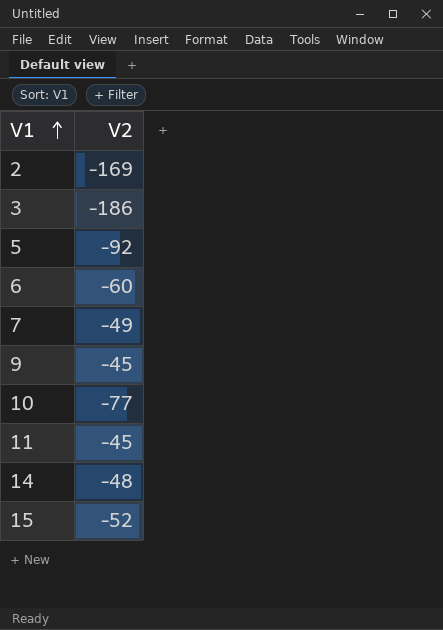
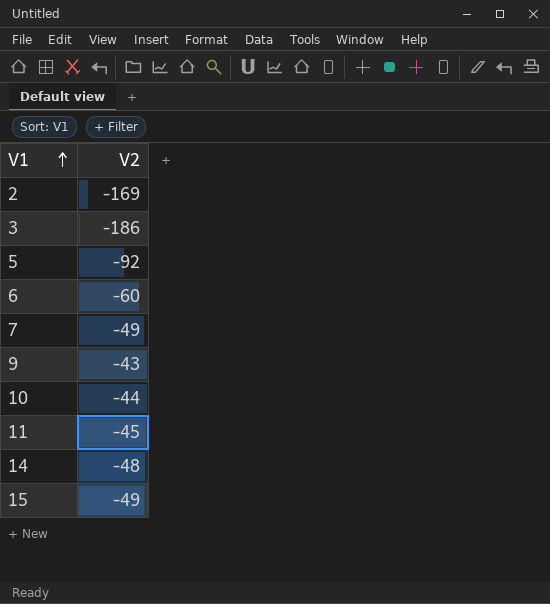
9 | V2: -45 -> -43
10 | V2: -77 -> -44
15 | V2: -52 -> -49

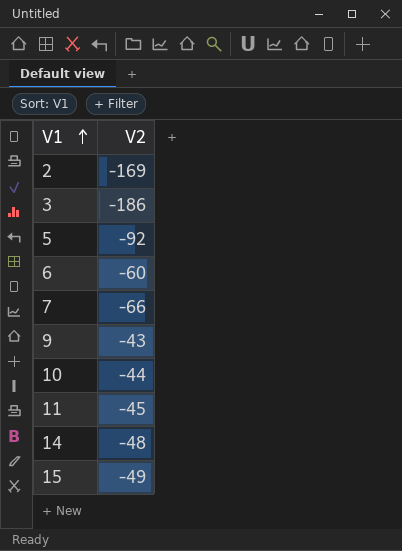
7 | V2: -49 -> -66

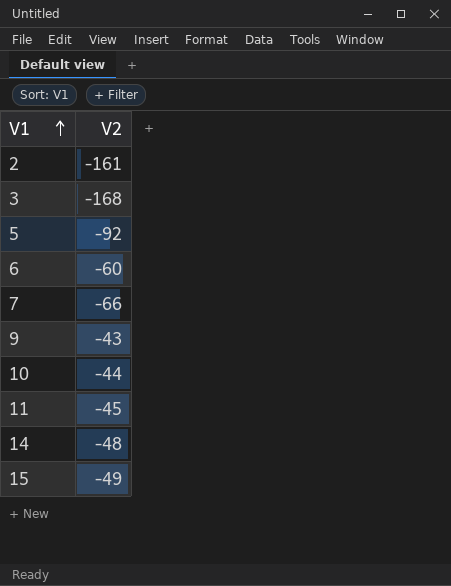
2 | V2: -169 -> -161
3 | V2: -186 -> -168

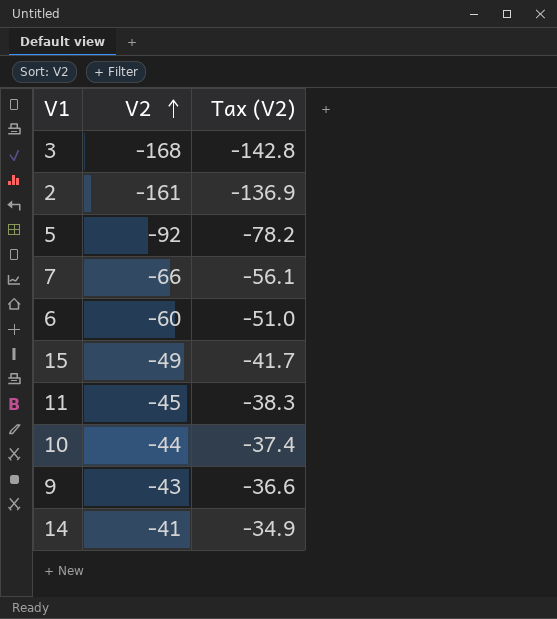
row order: V1 ascending -> V2 ascending
column Tax (V2) | formula: none -> [V2] * 0.85
14 | V2: -48 -> -41

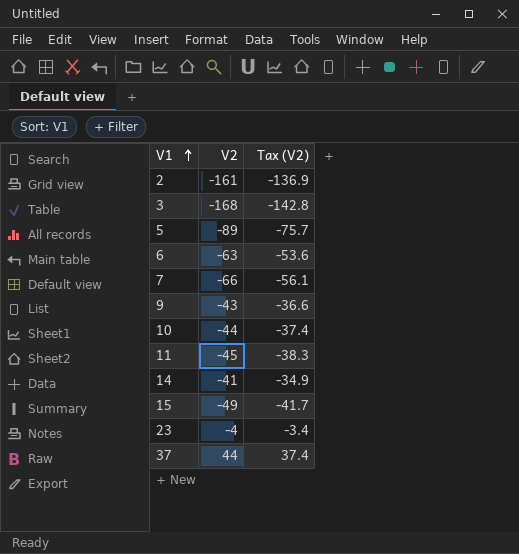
row order: V2 ascending -> V1 ascending
5 | V2: -92 -> -89
5 | Tax (V2): -78.2 -> -75.7
6 | V2: -60 -> -63
6 | Tax (V2): -51.0 -> -53.6
row 23: none -> -4 | -3.4
row 37: none -> 44 | 37.4

